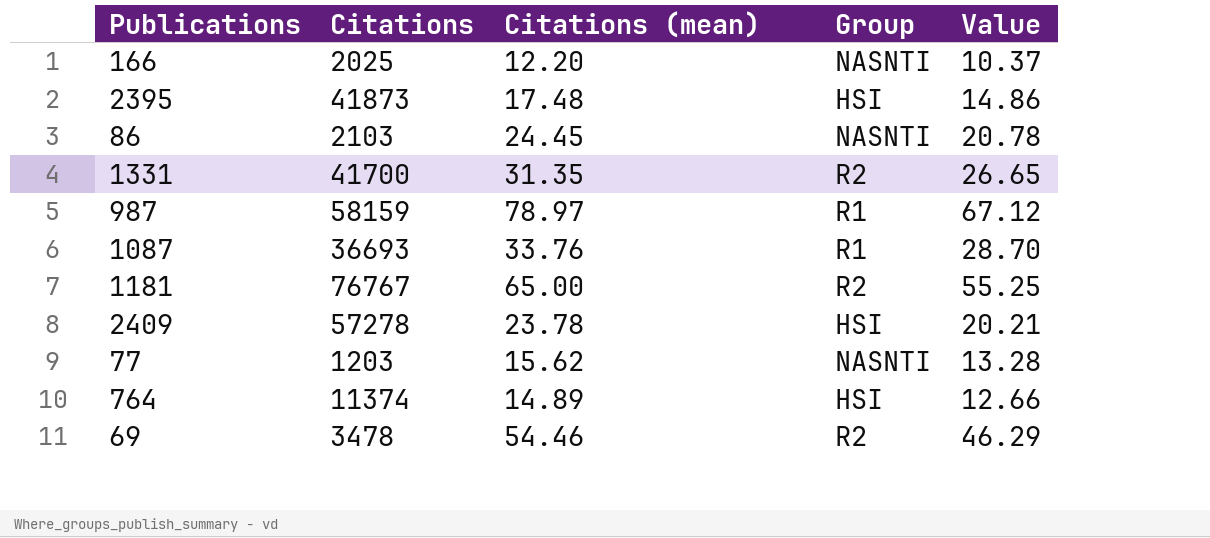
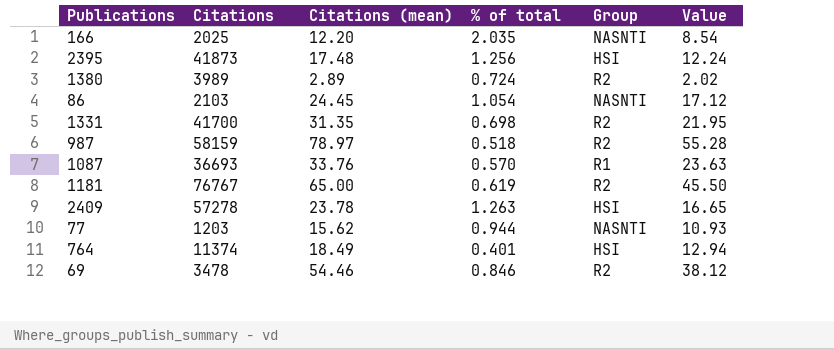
column % of total | position: none -> 4
column Value | formula: [Citations (mean)] * 0.85 -> [Citations (mean)] * 0.7
row 1380: none -> 3989 | 2.89 | 0.724 | R2 | 2.02
987 | Group: R1 -> R2
764 | Citations (mean): 14.89 -> 18.49

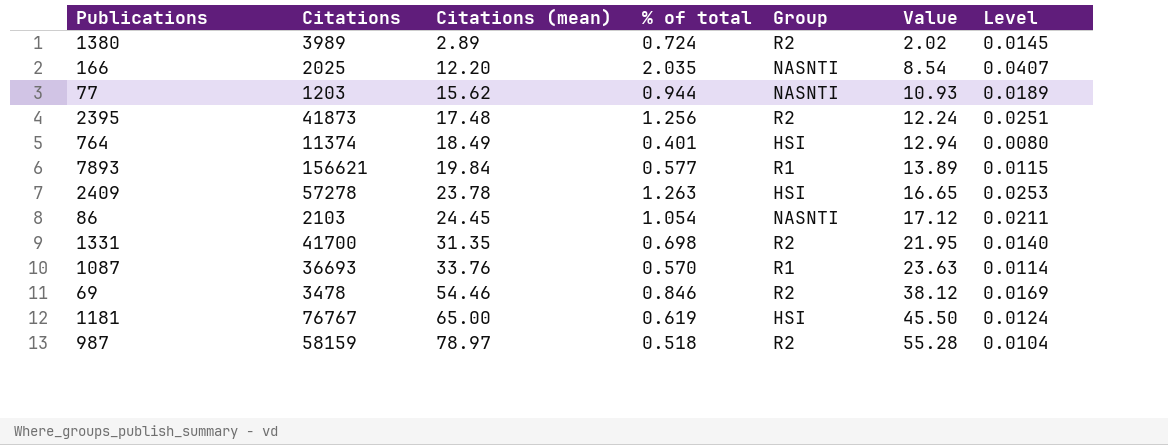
row order: none -> Citations (mean) ascending
column Level | formula: none -> [% of total] * 0.02
2395 | Group: HSI -> R2
row 7893: none -> 156621 | 19.84 | 0.577 | R1 | 13.89 | 0.0115
1181 | Group: R2 -> HSI

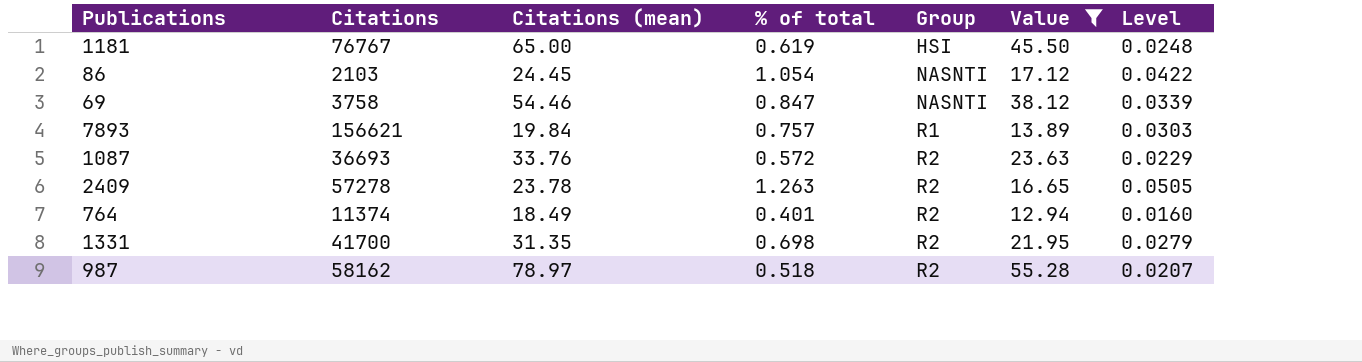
filter: none -> Value >= 12.94
row order: Citations (mean) ascending -> Group ascending
column Level | formula: [% of total] * 0.02 -> [% of total] * 0.04
69 | Citations: 3478 -> 3758
69 | % of total: 0.846 -> 0.847
69 | Group: R2 -> NASNTI
7893 | % of total: 0.577 -> 0.757
1087 | % of total: 0.570 -> 0.572
1087 | Group: R1 -> R2
2409 | Group: HSI -> R2
764 | Group: HSI -> R2
987 | Citations: 58159 -> 58162

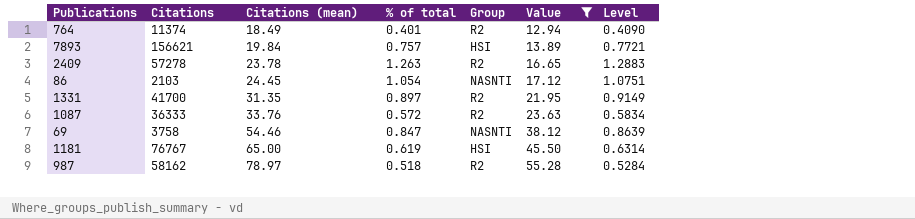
row order: Group ascending -> Citations (mean) ascending
column Level | formula: [% of total] * 0.04 -> [% of total] * 1.02
7893 | Group: R1 -> HSI
1331 | % of total: 0.698 -> 0.897
1087 | Citations: 36693 -> 36333

